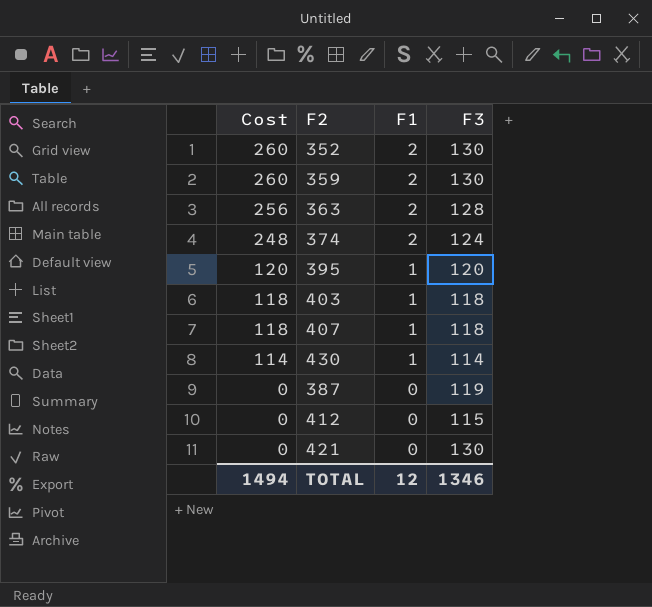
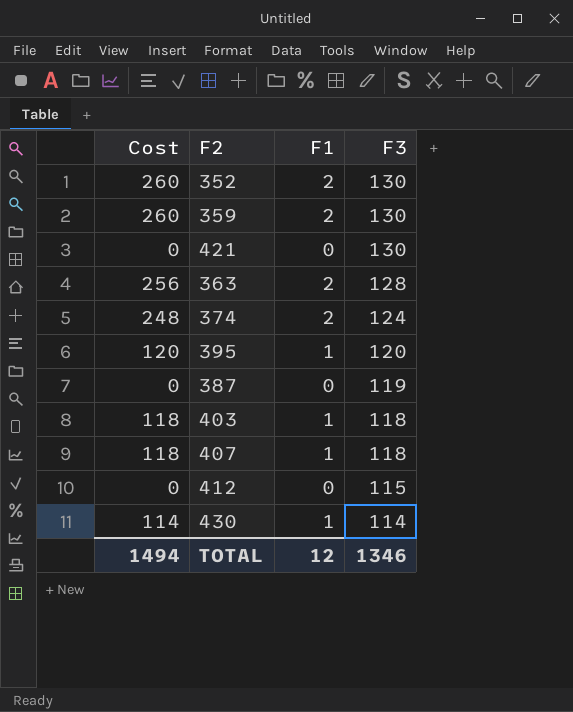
row order: Cost descending -> F3 descending

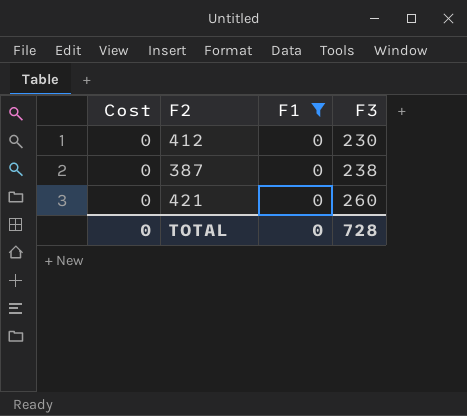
filter: none -> F1 = 0
row order: F3 descending -> F3 ascending
412 | F3: 115 -> 230
387 | F3: 119 -> 238
421 | F3: 130 -> 260
TOTAL | Cost: 1494 -> 0
TOTAL | F1: 12 -> 0
TOTAL | F3: 1346 -> 728

